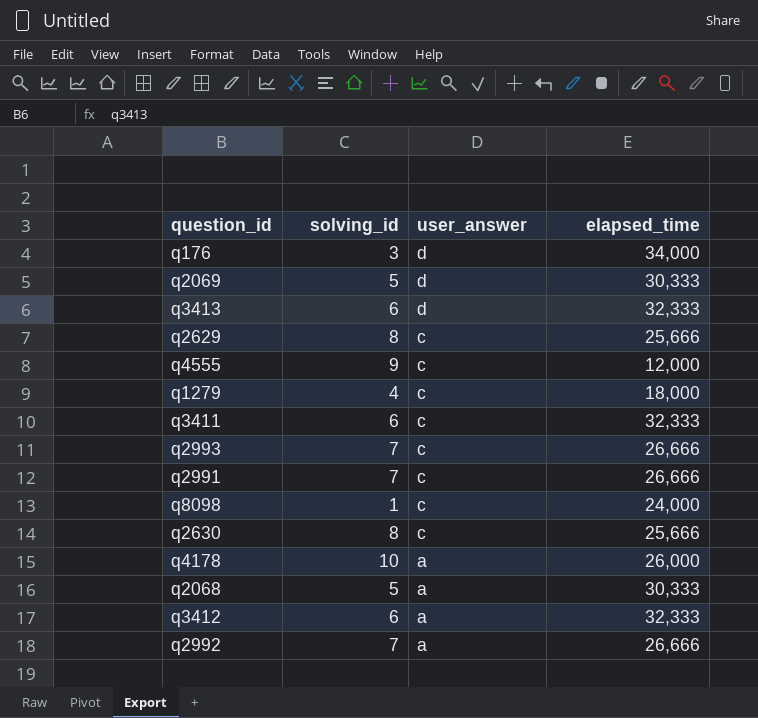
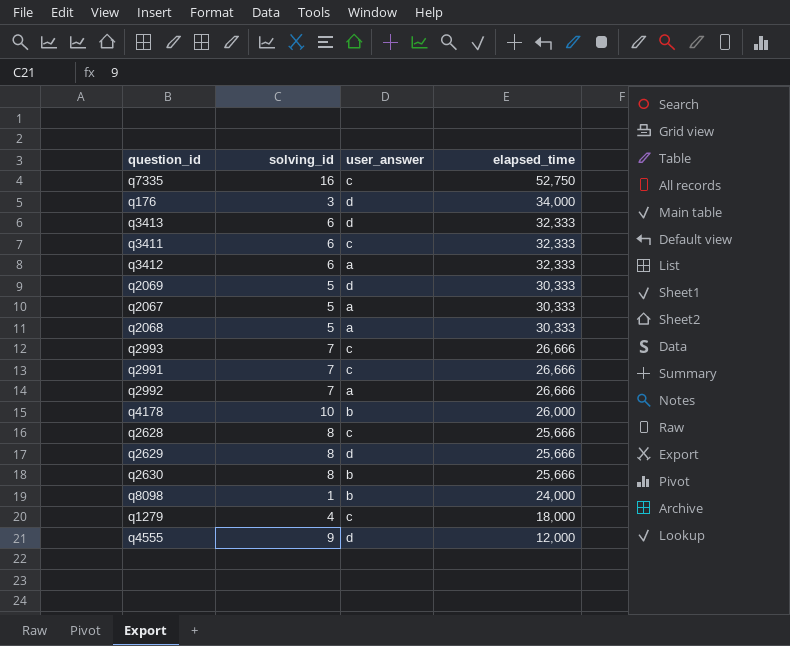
row order: user_answer descending -> elapsed_time descending
row q7335: none -> 16 | c | 52,750
row q2067: none -> 5 | a | 30,333
q4178 | user_answer: a -> b
row q2628: none -> 8 | c | 25,666
q2629 | user_answer: c -> d
q2630 | user_answer: c -> b
q8098 | user_answer: c -> b
q4555 | user_answer: c -> d

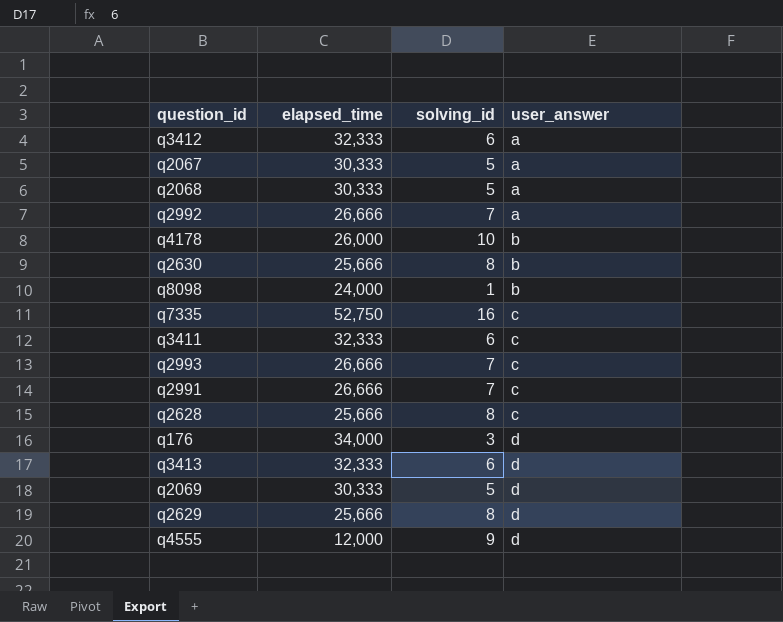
row order: elapsed_time descending -> user_answer ascending
column elapsed_time | position: 4 -> 2
row q1279: 4 | c | 18,000 -> none

